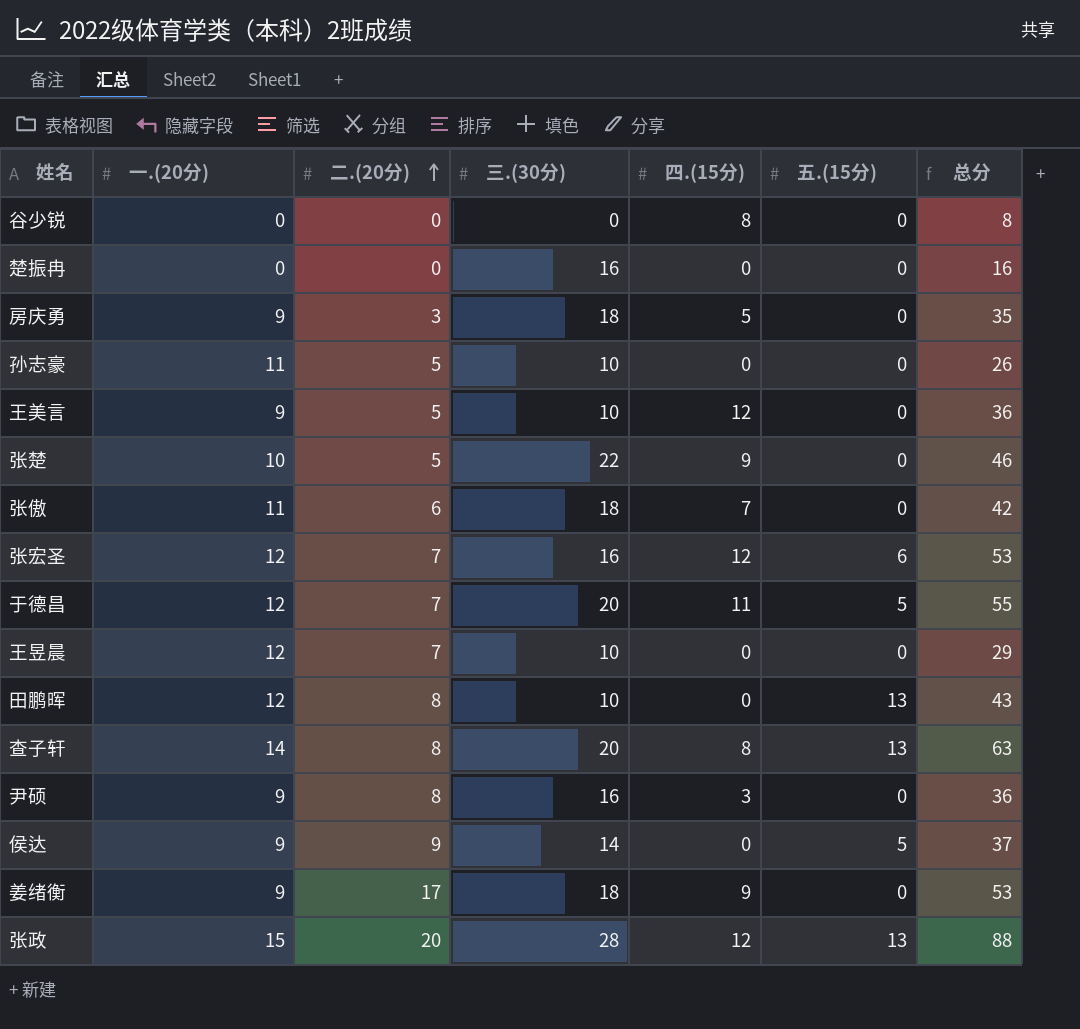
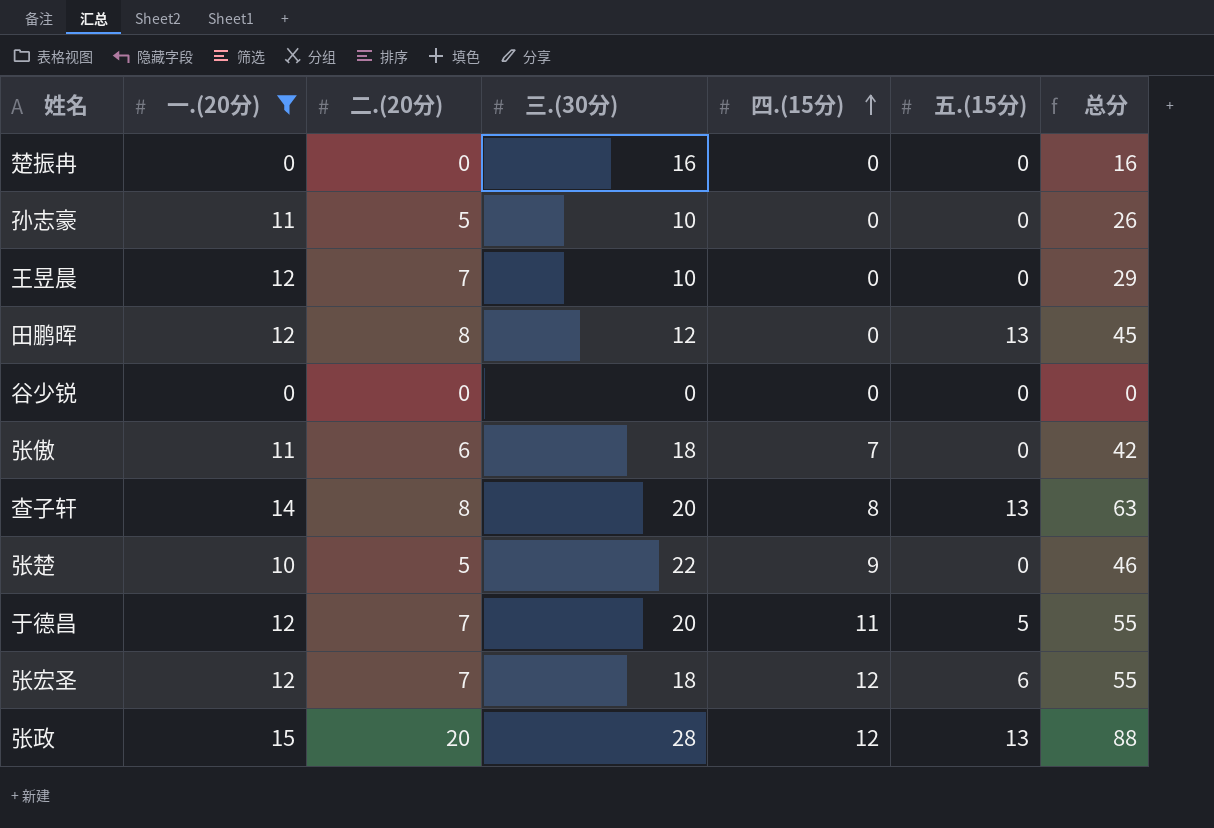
filter: none -> 一.(20分) != 9
row order: 二.(20分) ascending -> 四.(15分) ascending
田鹏晖 | 三.(30分): 10 -> 12
田鹏晖 | 总分: 43 -> 45
谷少锐 | 四.(15分): 8 -> 0
谷少锐 | 总分: 8 -> 0
张宏圣 | 三.(30分): 16 -> 18
张宏圣 | 总分: 53 -> 55

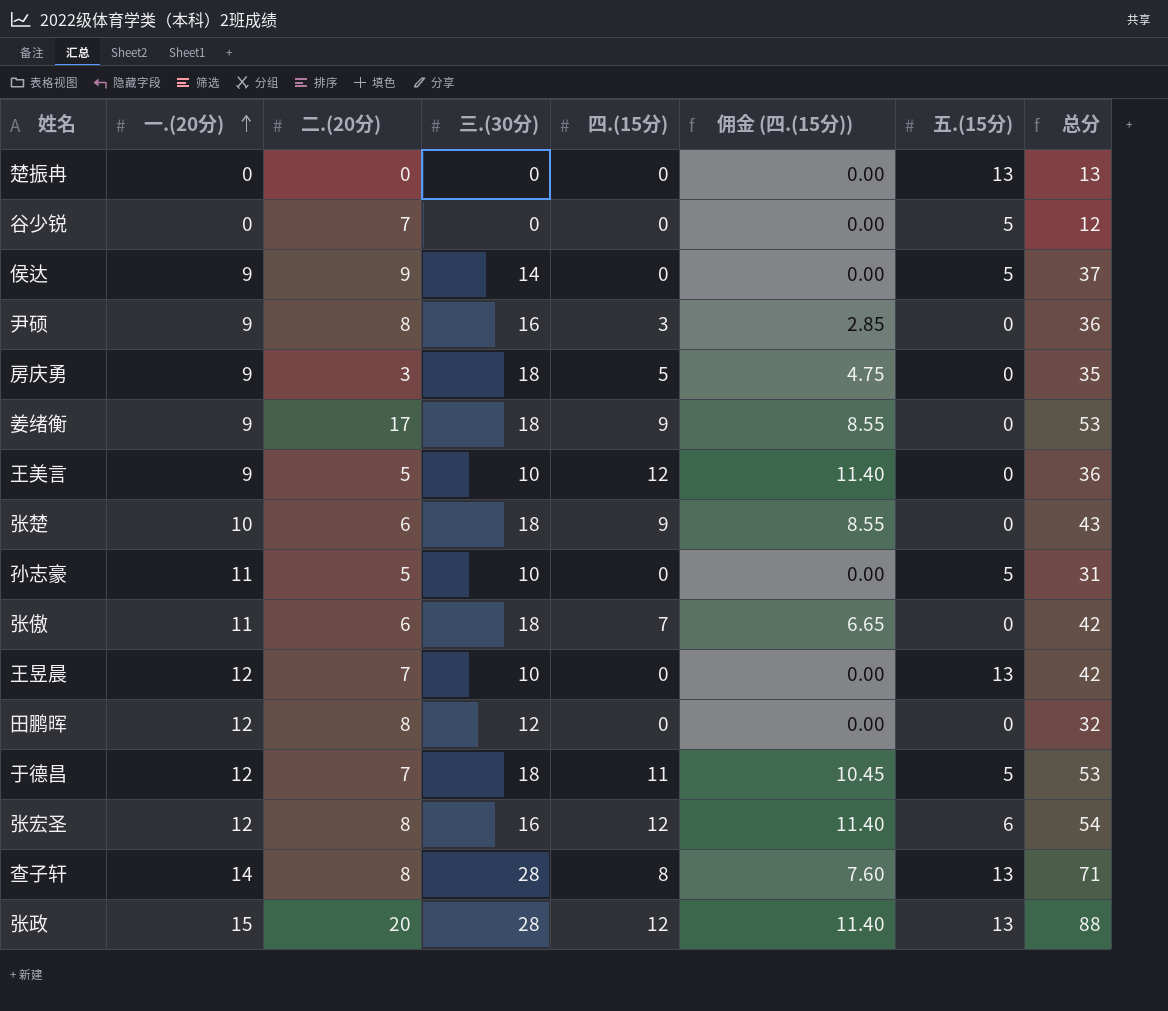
filter: 一.(20分) != 9 -> none
row order: 四.(15分) ascending -> 一.(20分) ascending
column 佣金 (四.(15分)) | formula: none -> [四.(15分)] * 0.95
楚振冉 | 三.(30分): 16 -> 0
楚振冉 | 五.(15分): 0 -> 13
楚振冉 | 总分: 16 -> 13
谷少锐 | 二.(20分): 0 -> 7
谷少锐 | 五.(15分): 0 -> 5
谷少锐 | 总分: 0 -> 12
张楚 | 二.(20分): 5 -> 6
张楚 | 三.(30分): 22 -> 18
张楚 | 总分: 46 -> 43
孙志豪 | 五.(15分): 0 -> 5
孙志豪 | 总分: 26 -> 31
王昱晨 | 五.(15分): 0 -> 13
王昱晨 | 总分: 29 -> 42
田鹏晖 | 五.(15分): 13 -> 0
田鹏晖 | 总分: 45 -> 32
于德昌 | 三.(30分): 20 -> 18
于德昌 | 总分: 55 -> 53
张宏圣 | 二.(20分): 7 -> 8
张宏圣 | 三.(30分): 18 -> 16
张宏圣 | 总分: 55 -> 54
查子轩 | 三.(30分): 20 -> 28
查子轩 | 总分: 63 -> 71

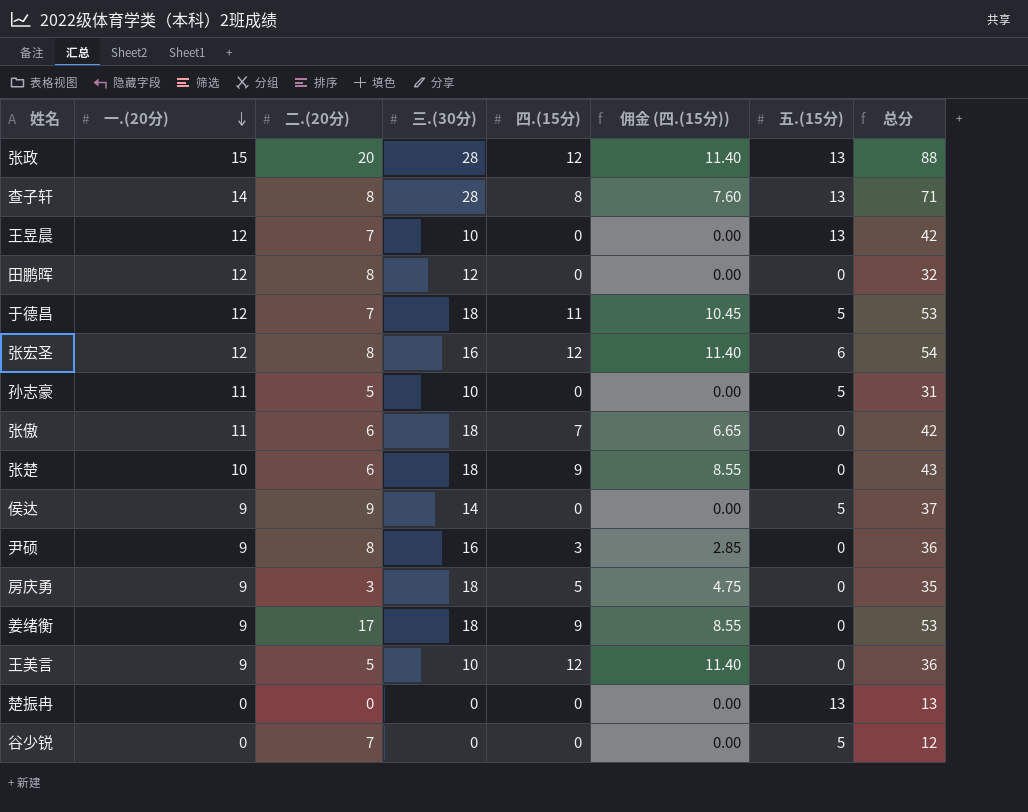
row order: 一.(20分) ascending -> 一.(20分) descending

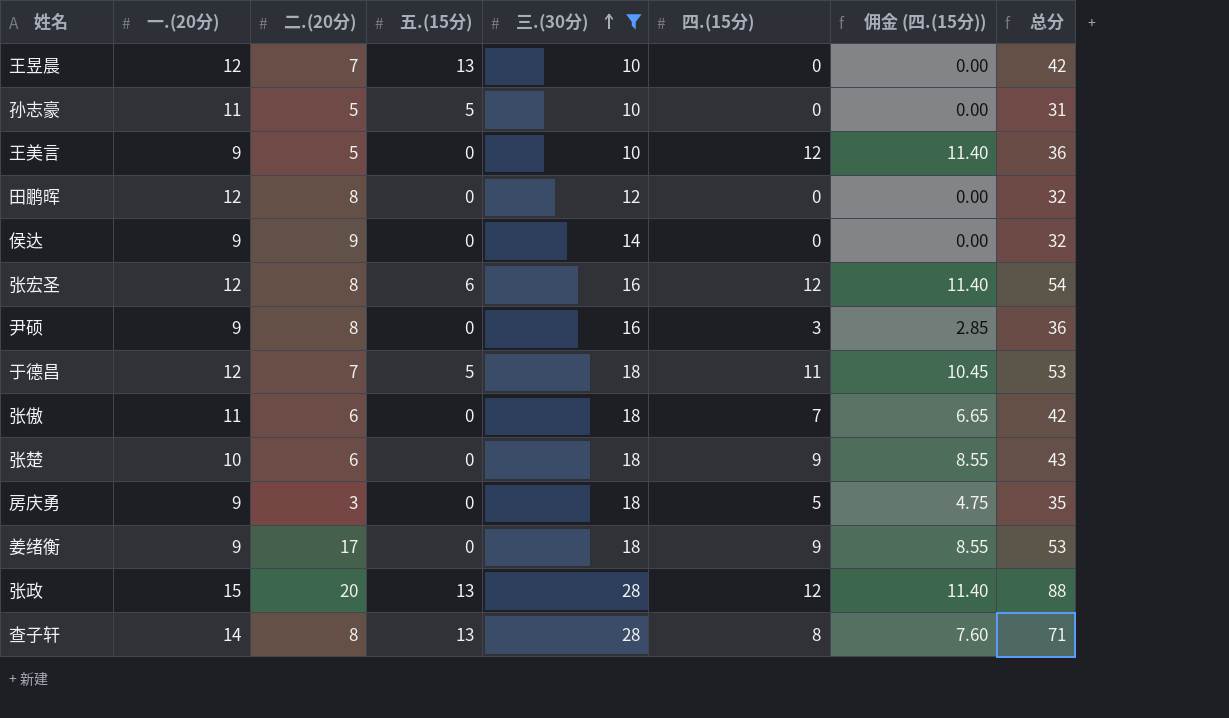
filter: none -> 三.(30分) != 0
row order: 一.(20分) descending -> 三.(30分) ascending
column 五.(15分) | position: 7 -> 4
侯达 | 五.(15分): 5 -> 0
侯达 | 总分: 37 -> 32

